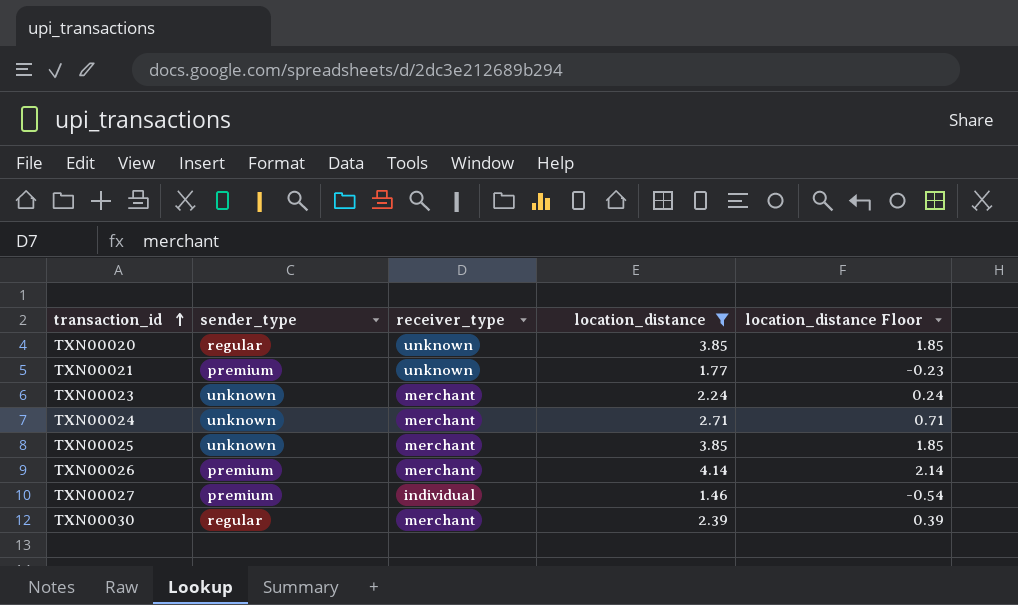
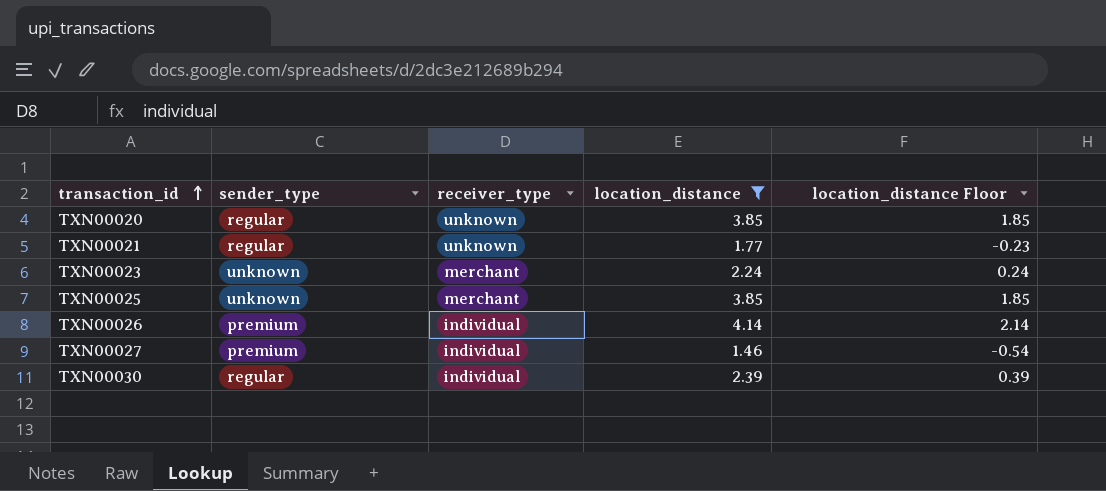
row TXN00024: unknown | merchant | 2.71 | 0.71 -> none
TXN00021 | sender_type: premium -> regular
TXN00026 | receiver_type: merchant -> individual
TXN00030 | receiver_type: merchant -> individual

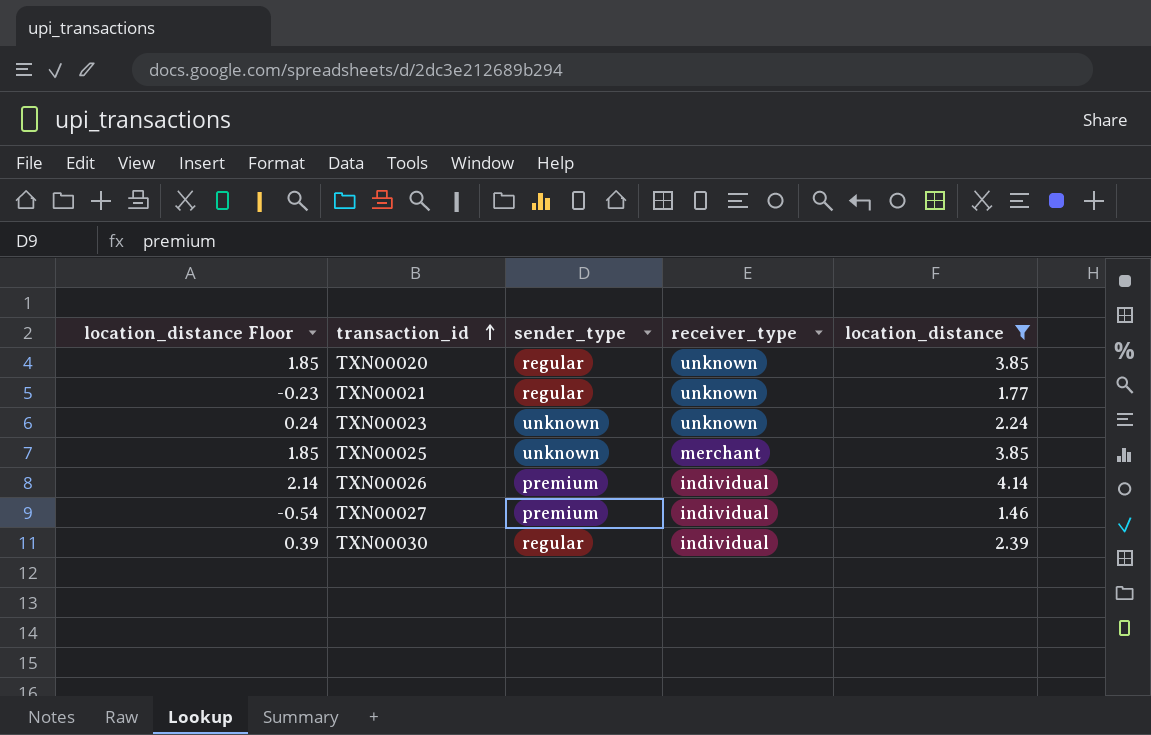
column location_distance Floor | position: 5 -> 1
TXN00023 | receiver_type: merchant -> unknown

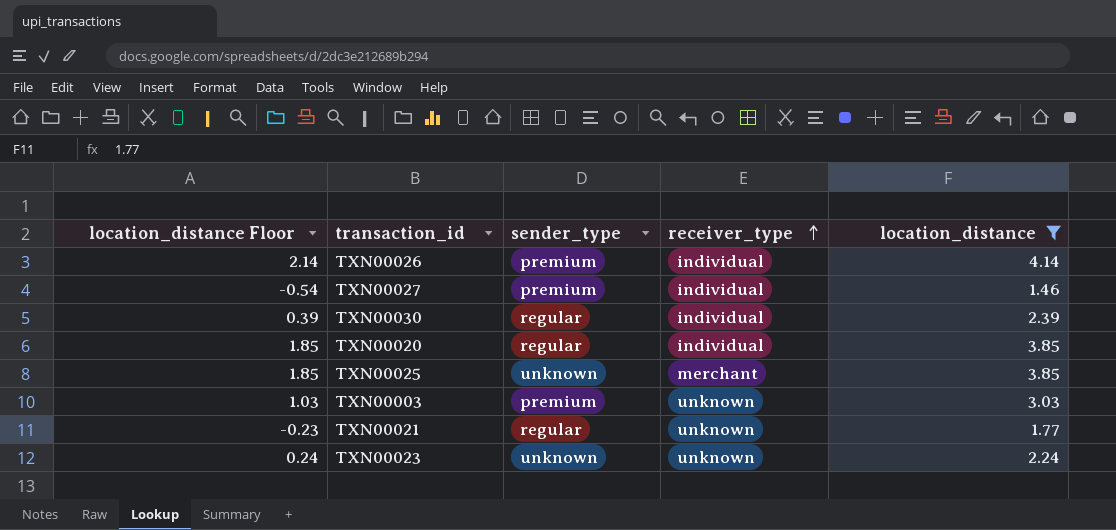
row order: transaction_id ascending -> receiver_type ascending
TXN00020 | receiver_type: unknown -> individual
row TXN00003: none -> 1.03 | premium | unknown | 3.03

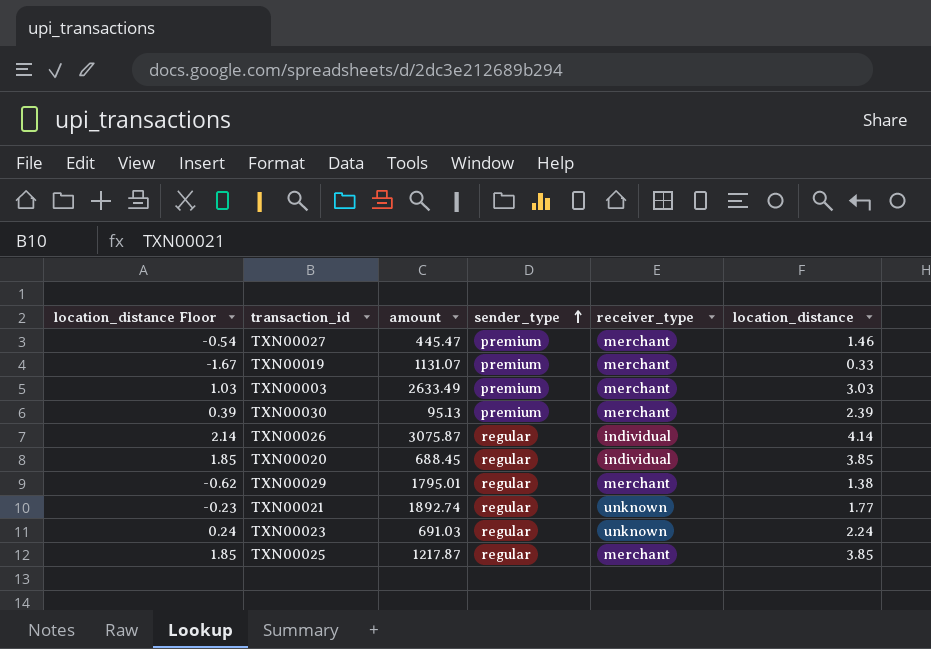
filter: location_distance >= 1.46 -> none
row order: receiver_type ascending -> sender_type ascending
column amount | position: none -> 3
TXN00027 | receiver_type: individual -> merchant
TXN00003 | receiver_type: unknown -> merchant
TXN00030 | sender_type: regular -> premium
TXN00030 | receiver_type: individual -> merchant
TXN00026 | sender_type: premium -> regular
TXN00023 | sender_type: unknown -> regular
TXN00025 | sender_type: unknown -> regular

